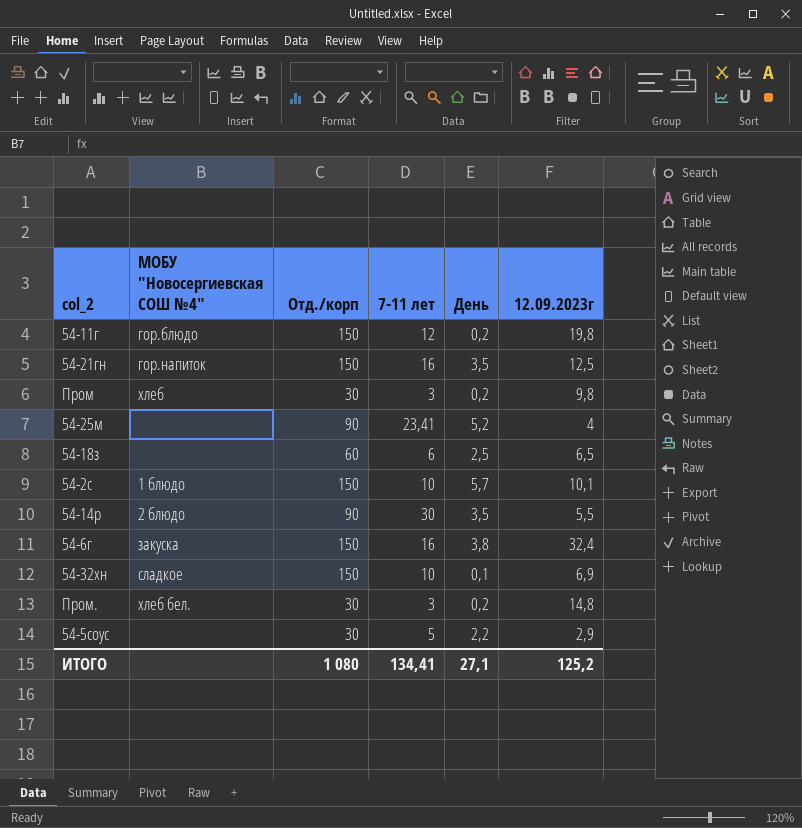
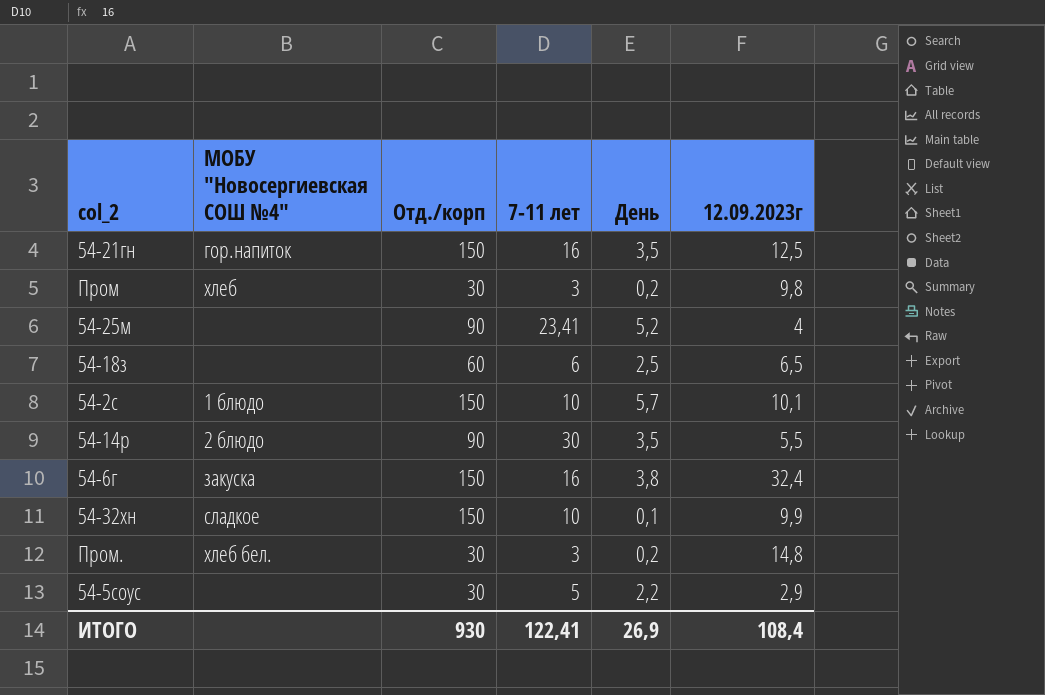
row 54-11г: гор.блюдо | 150 | 12 | 0,2 | 19,8 -> none
54-32хн | 12.09.2023г: 6,9 -> 9,9
ИТОГО | Отд./корп: 1 080 -> 930
ИТОГО | 7-11 лет: 134,41 -> 122,41
ИТОГО | День: 27,1 -> 26,9
ИТОГО | 12.09.2023г: 125,2 -> 108,4

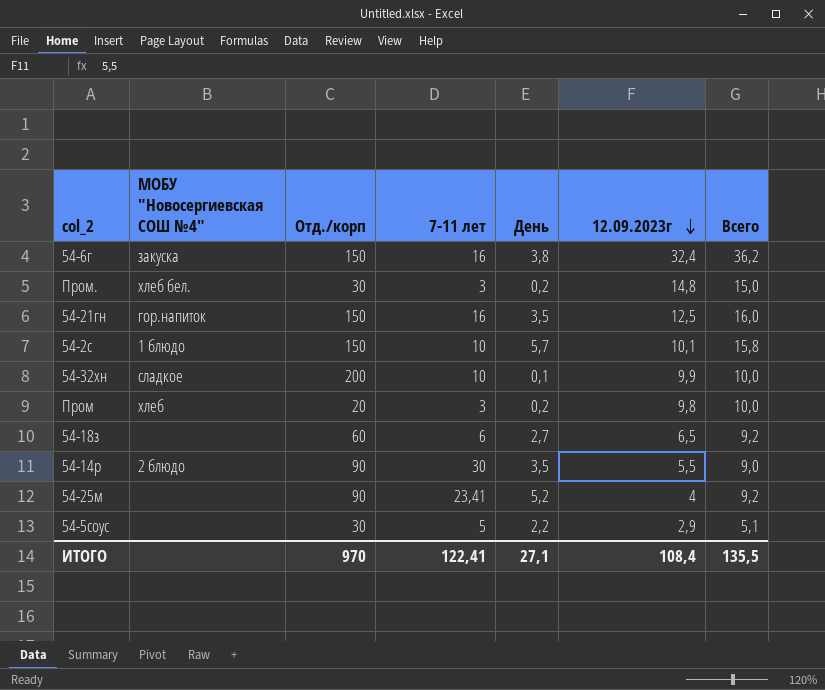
row order: none -> 12.09.2023г descending
column Всего | formula: none -> [День] + [12.09.2023г]
54-32хн | Отд./корп: 150 -> 200
Пром | Отд./корп: 30 -> 20
54-18з | День: 2,5 -> 2,7
ИТОГО | Отд./корп: 930 -> 970
ИТОГО | День: 26,9 -> 27,1

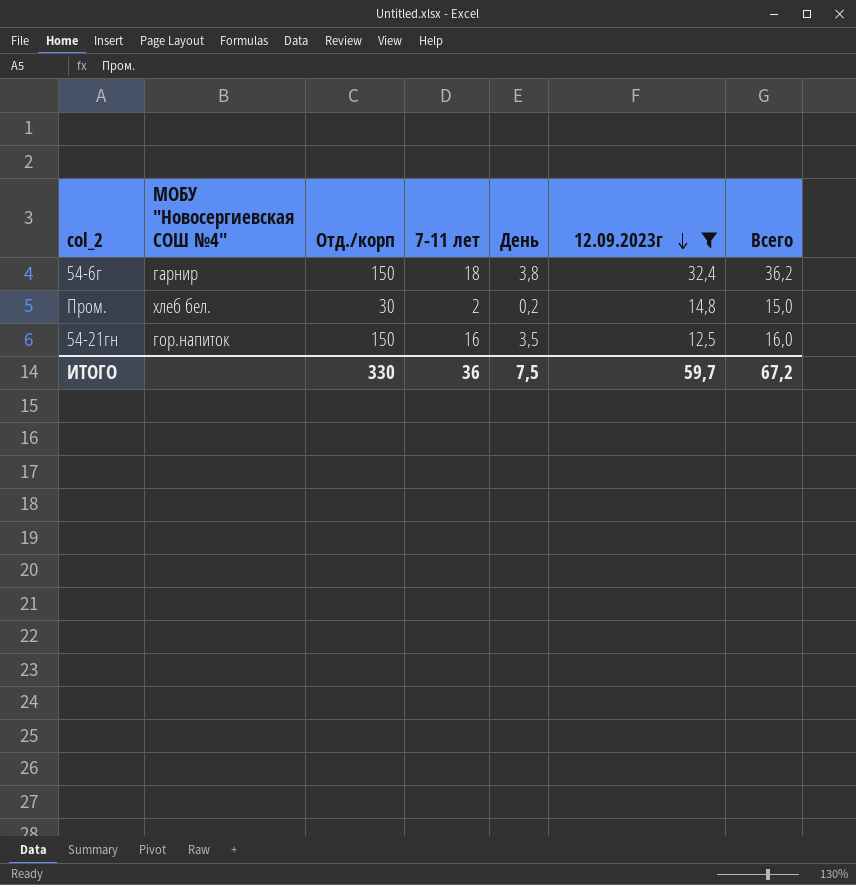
filter: none -> 12.09.2023г >= 12,5
54-6г | МОБУ "Новосергиевская СОШ №4": закуска -> гарнир
54-6г | 7-11 лет: 16 -> 18
Пром. | 7-11 лет: 3 -> 2
ИТОГО | Отд./корп: 970 -> 330
ИТОГО | 7-11 лет: 122,41 -> 36
ИТОГО | День: 27,1 -> 7,5
ИТОГО | 12.09.2023г: 108,4 -> 59,7
ИТОГО | Всего: 135,5 -> 67,2

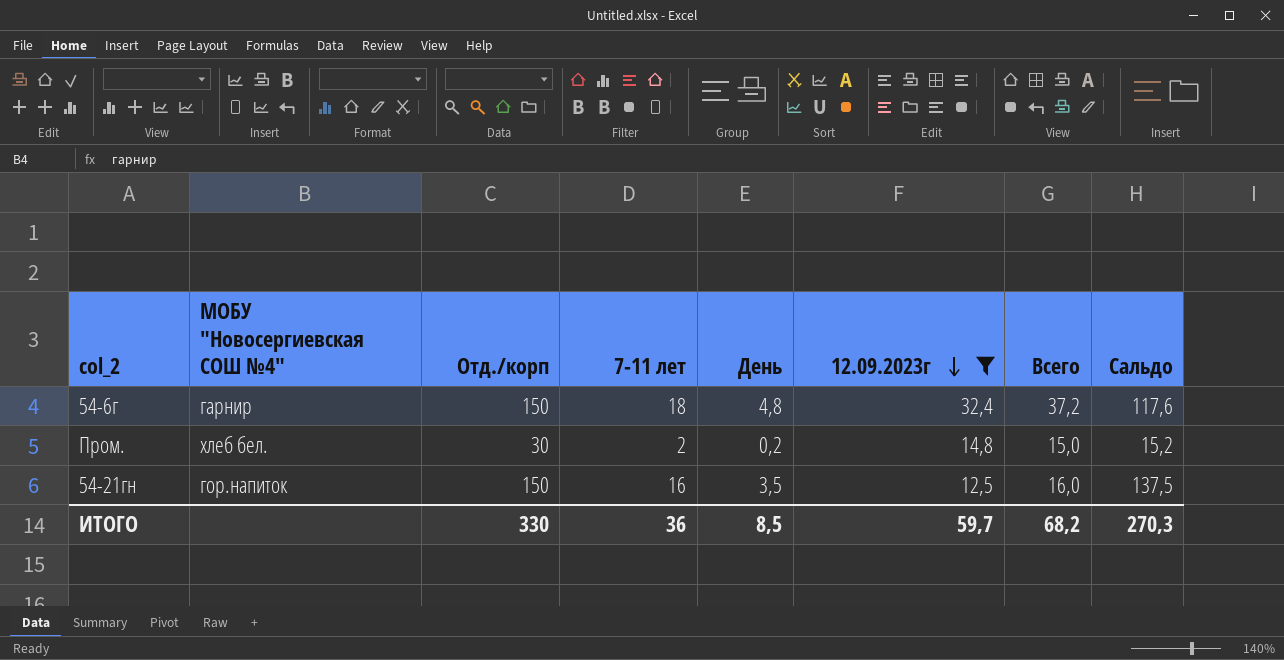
column Сальдо | formula: none -> [Отд./корп] - [12.09.2023г]
54-6г | День: 3,8 -> 4,8
54-6г | Всего: 36,2 -> 37,2
ИТОГО | День: 7,5 -> 8,5
ИТОГО | Всего: 67,2 -> 68,2

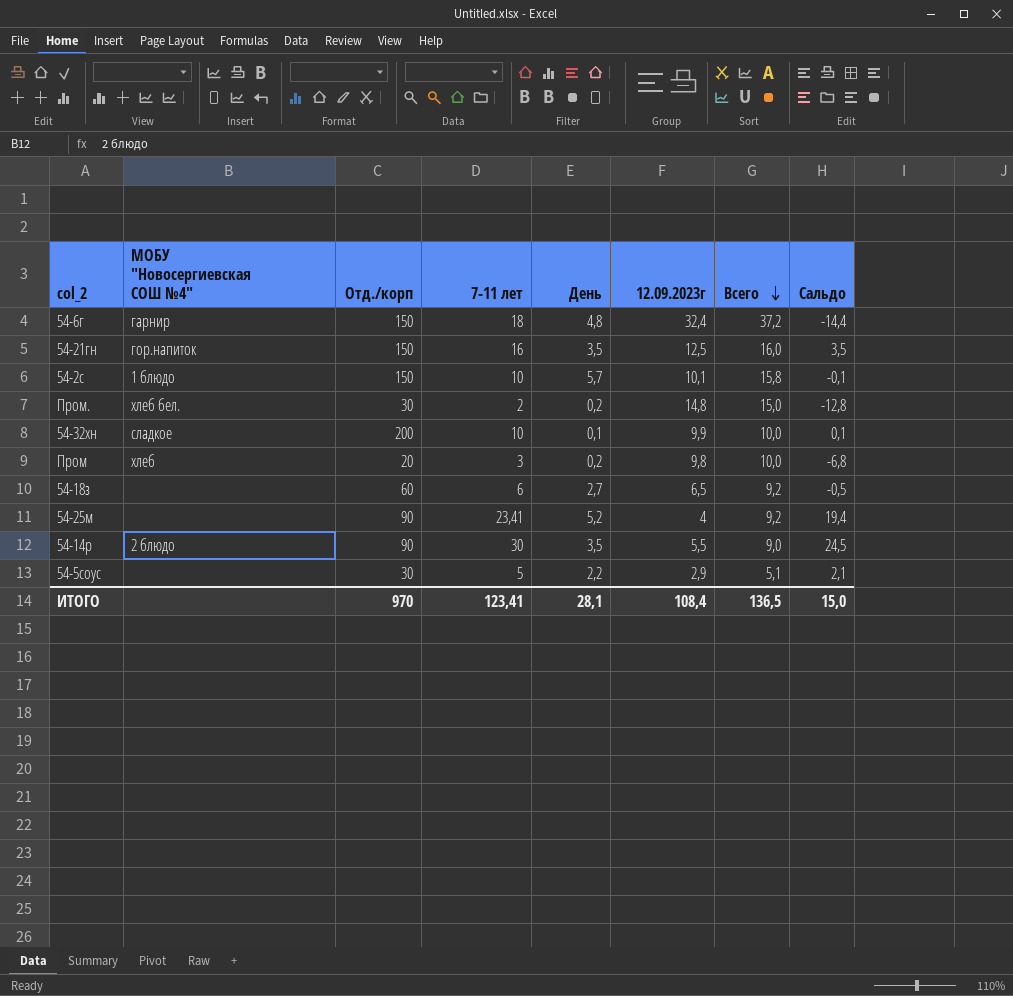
filter: 12.09.2023г >= 12,5 -> none
row order: 12.09.2023г descending -> Всего descending
column Сальдо | formula: [Отд./корп] - [12.09.2023г] -> [7-11 лет] - [12.09.2023г]
ИТОГО | Отд./корп: 330 -> 970
ИТОГО | 7-11 лет: 36 -> 123,41
ИТОГО | День: 8,5 -> 28,1
ИТОГО | 12.09.2023г: 59,7 -> 108,4
ИТОГО | Всего: 68,2 -> 136,5
ИТОГО | Сальдо: 270,3 -> 15,0

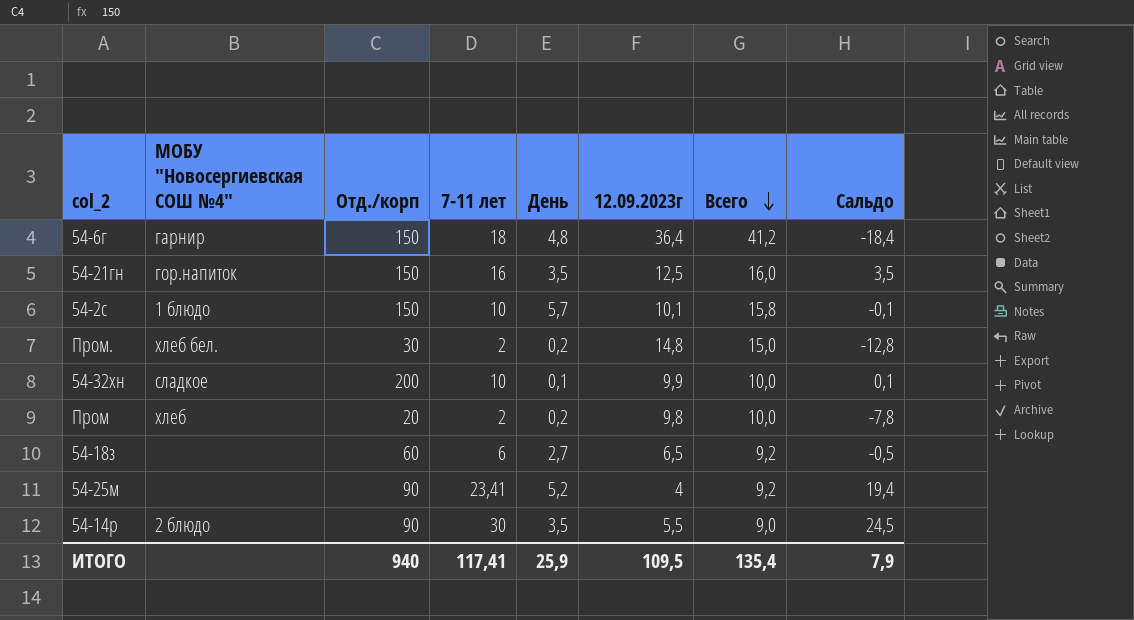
row 54-5соус: none | 30 | 5 | 2,2 | 2,9 | 5,1 | 2,1 -> none
54-6г | 12.09.2023г: 32,4 -> 36,4
54-6г | Всего: 37,2 -> 41,2
54-6г | Сальдо: -14,4 -> -18,4
Пром | 7-11 лет: 3 -> 2
Пром | Сальдо: -6,8 -> -7,8
ИТОГО | Отд./корп: 970 -> 940
ИТОГО | 7-11 лет: 123,41 -> 117,41
ИТОГО | День: 28,1 -> 25,9
ИТОГО | 12.09.2023г: 108,4 -> 109,5
ИТОГО | Всего: 136,5 -> 135,4
ИТОГО | Сальдо: 15,0 -> 7,9

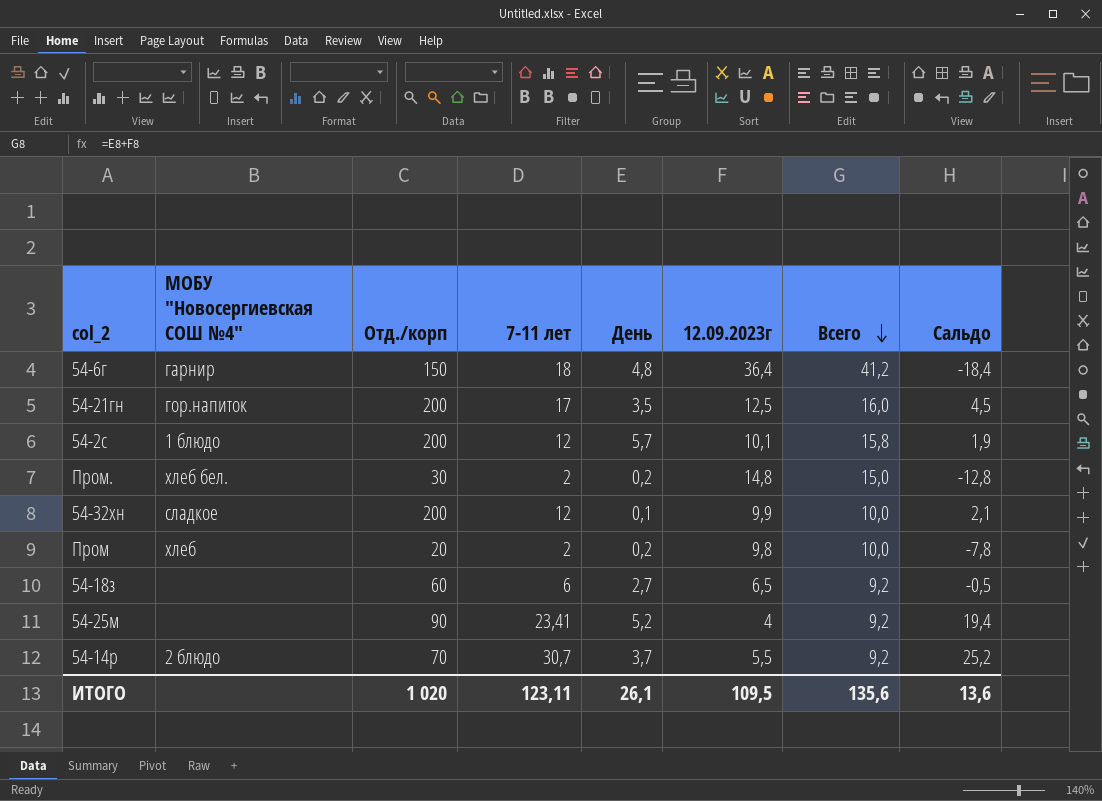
54-21гн | Отд./корп: 150 -> 200
54-21гн | 7-11 лет: 16 -> 17
54-21гн | Сальдо: 3,5 -> 4,5
54-2с | Отд./корп: 150 -> 200
54-2с | 7-11 лет: 10 -> 12
54-2с | Сальдо: -0,1 -> 1,9
54-32хн | 7-11 лет: 10 -> 12
54-32хн | Сальдо: 0,1 -> 2,1
54-14р | Отд./корп: 90 -> 70
54-14р | 7-11 лет: 30 -> 30,7
54-14р | День: 3,5 -> 3,7
54-14р | Всего: 9,0 -> 9,2
54-14р | Сальдо: 24,5 -> 25,2
ИТОГО | Отд./корп: 940 -> 1 020
ИТОГО | 7-11 лет: 117,41 -> 123,11
ИТОГО | День: 25,9 -> 26,1
ИТОГО | Всего: 135,4 -> 135,6
ИТОГО | Сальдо: 7,9 -> 13,6

